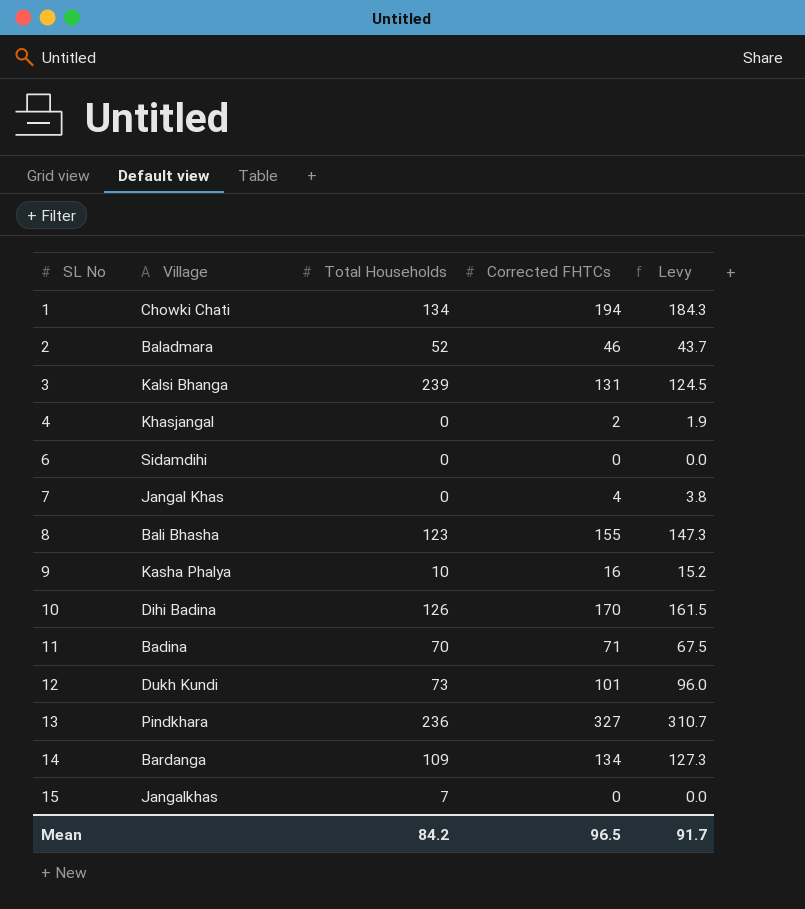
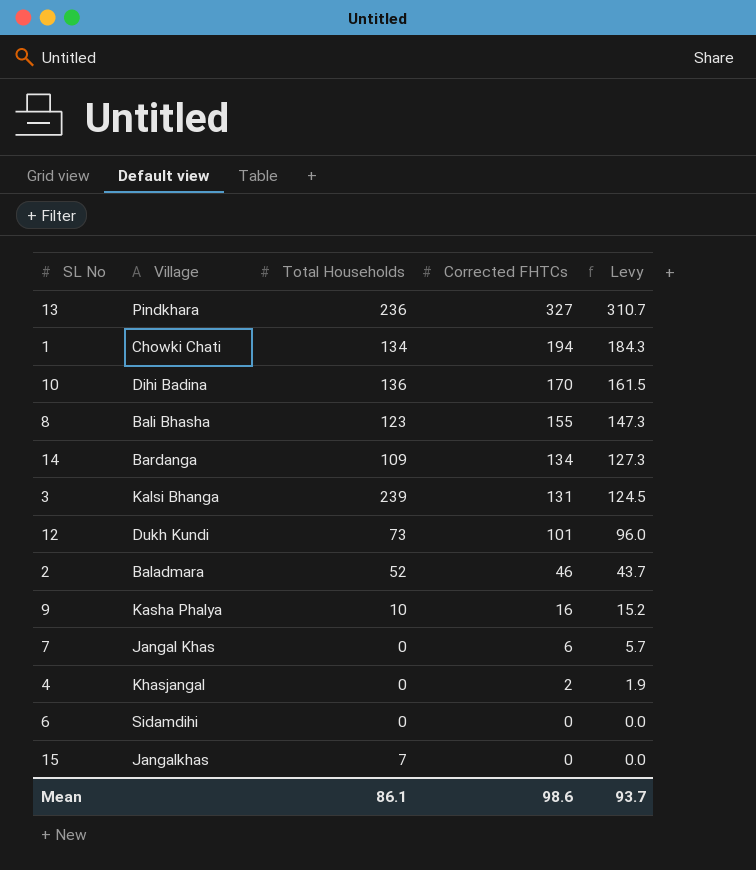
row order: SL No ascending -> Corrected FHTCs descending
row 11: Badina | 70 | 71 | 67.5 -> none
10 | Total Households: 126 -> 136
7 | Corrected FHTCs: 4 -> 6
7 | Levy: 3.8 -> 5.7
Mean | Total Households: 84.2 -> 86.1
Mean | Corrected FHTCs: 96.5 -> 98.6
Mean | Levy: 91.7 -> 93.7

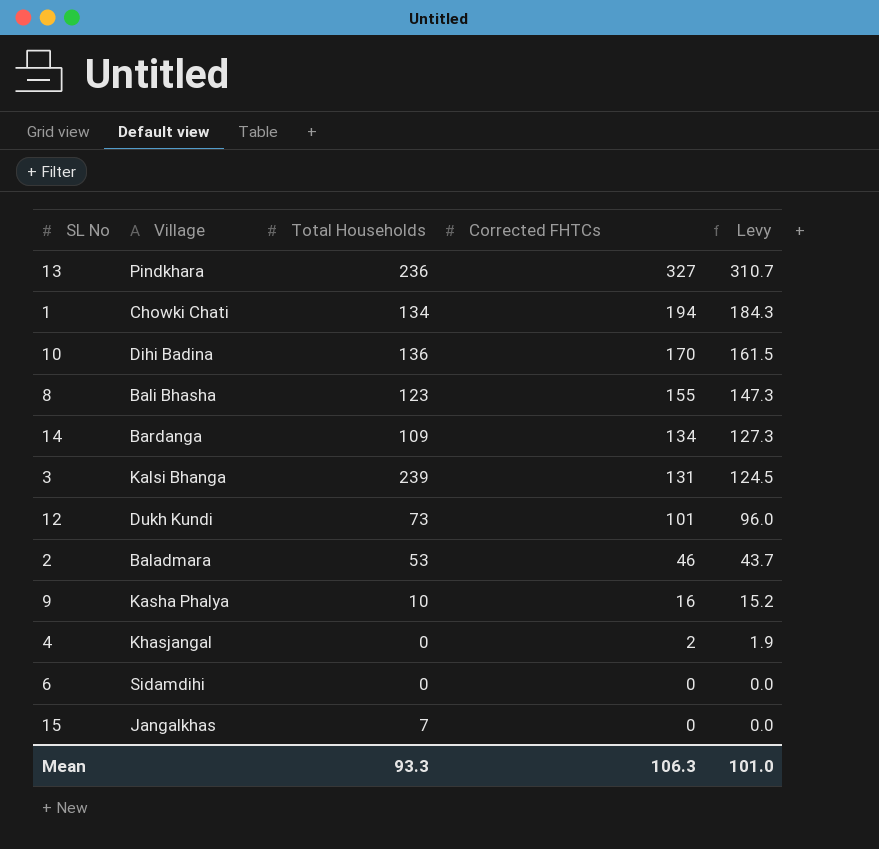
row 7: Jangal Khas | 0 | 6 | 5.7 -> none
2 | Total Households: 52 -> 53
Mean | Total Households: 86.1 -> 93.3
Mean | Corrected FHTCs: 98.6 -> 106.3
Mean | Levy: 93.7 -> 101.0

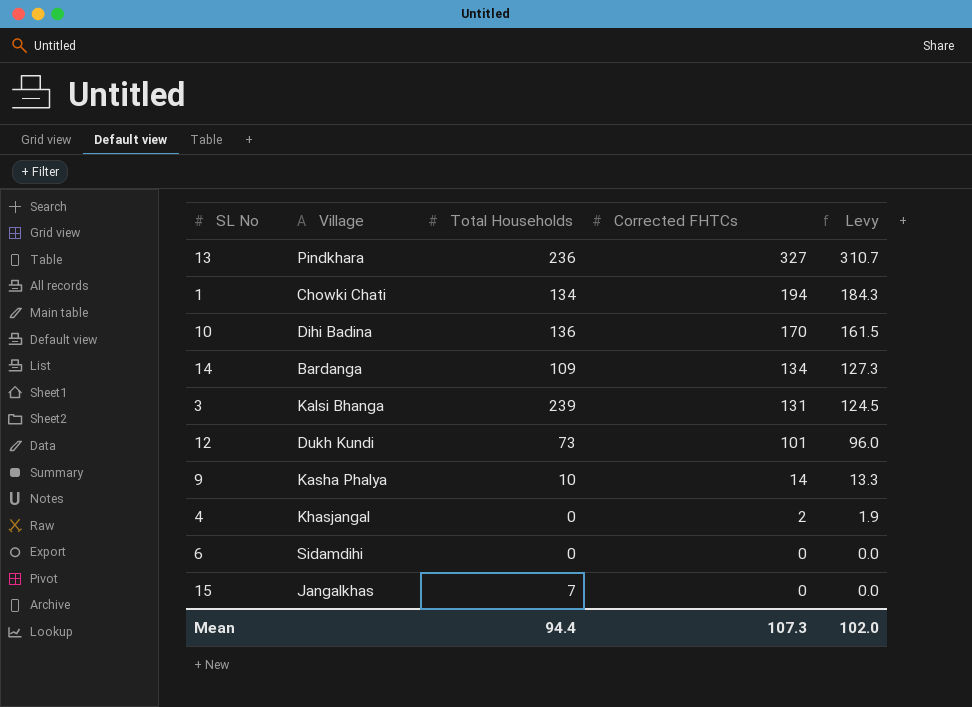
row 8: Bali Bhasha | 123 | 155 | 147.3 -> none
row 2: Baladmara | 53 | 46 | 43.7 -> none
9 | Corrected FHTCs: 16 -> 14
9 | Levy: 15.2 -> 13.3
Mean | Total Households: 93.3 -> 94.4
Mean | Corrected FHTCs: 106.3 -> 107.3
Mean | Levy: 101.0 -> 102.0

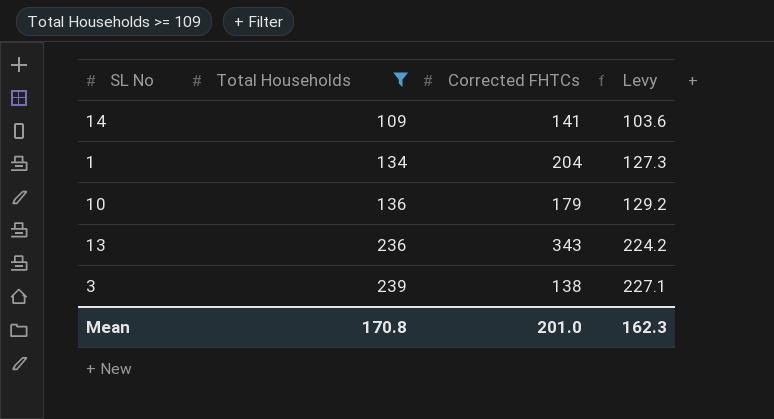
filter: none -> Total Households >= 109
row order: Corrected FHTCs descending -> Total Households ascending
column Village | position: 2 -> none
column Levy | formula: [Corrected FHTCs] * 0.95 -> [Total Households] * 0.95
14 | Corrected FHTCs: 134 -> 141
1 | Corrected FHTCs: 194 -> 204
10 | Corrected FHTCs: 170 -> 179
13 | Corrected FHTCs: 327 -> 343
3 | Corrected FHTCs: 131 -> 138
Mean | Total Households: 94.4 -> 170.8
Mean | Corrected FHTCs: 107.3 -> 201.0
Mean | Levy: 102.0 -> 162.3

